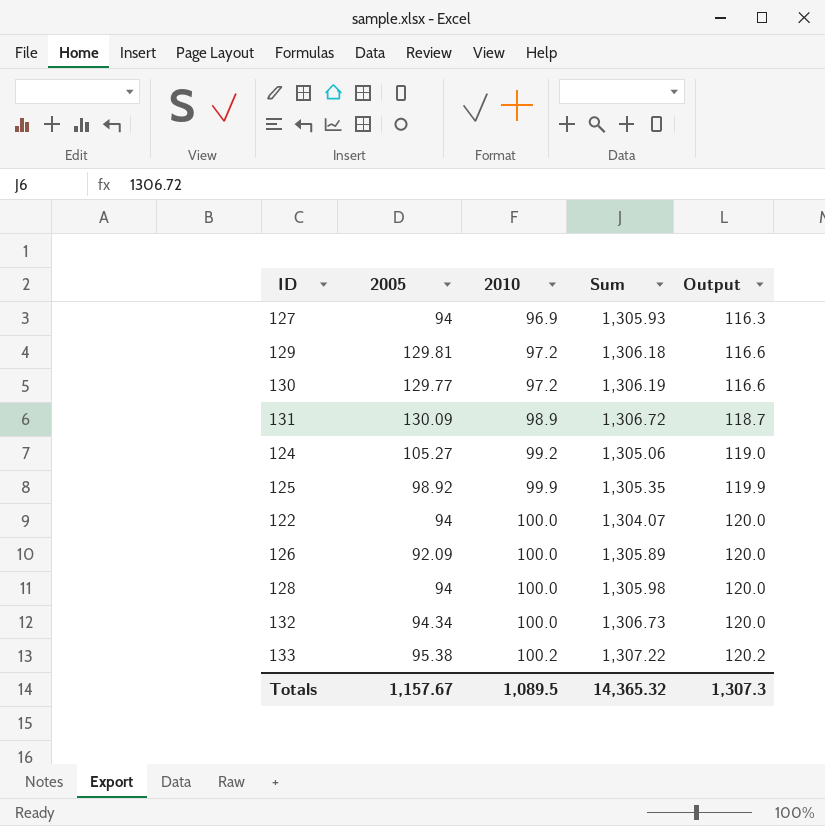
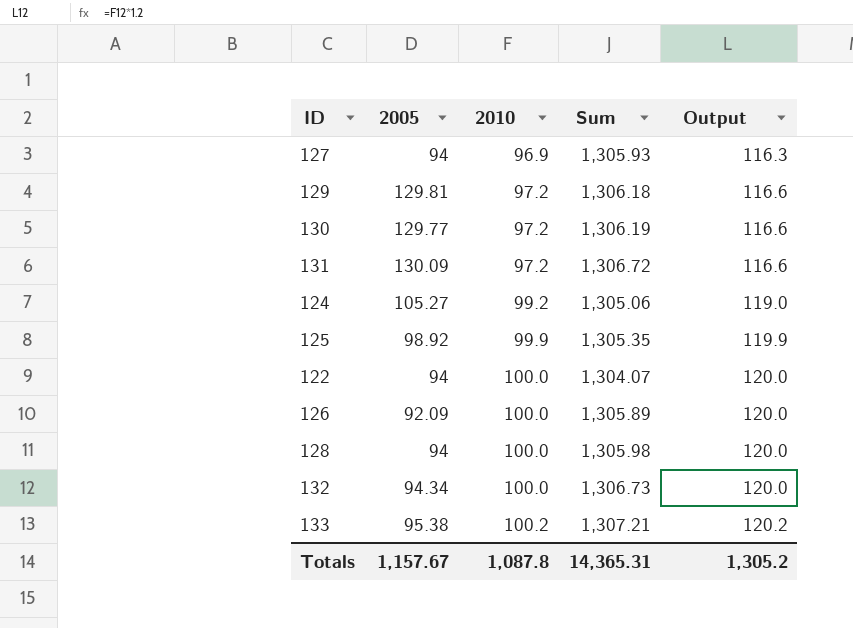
131 | 2010: 98.9 -> 97.2
131 | Output: 118.7 -> 116.6
133 | Sum: 1,307.22 -> 1,307.21
Totals | 2010: 1,089.5 -> 1,087.8
Totals | Sum: 14,365.32 -> 14,365.31
Totals | Output: 1,307.3 -> 1,305.2

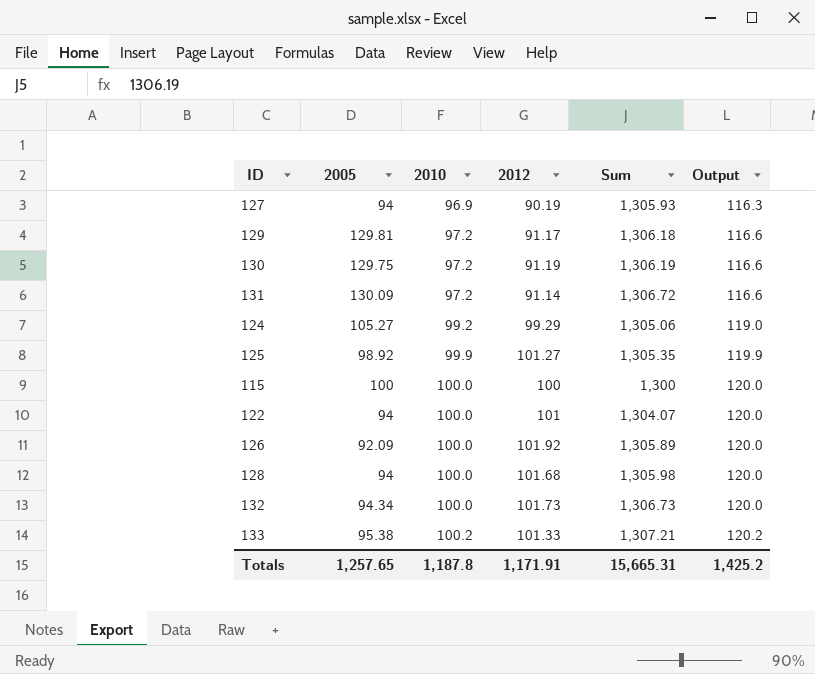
column 2012 | position: none -> 4
130 | 2005: 129.77 -> 129.75
row 115: none -> 100 | 100.0 | 100 | 1,300 | 120.0
Totals | 2005: 1,157.67 -> 1,257.65
Totals | 2010: 1,087.8 -> 1,187.8
Totals | Sum: 14,365.31 -> 15,665.31
Totals | Output: 1,305.2 -> 1,425.2

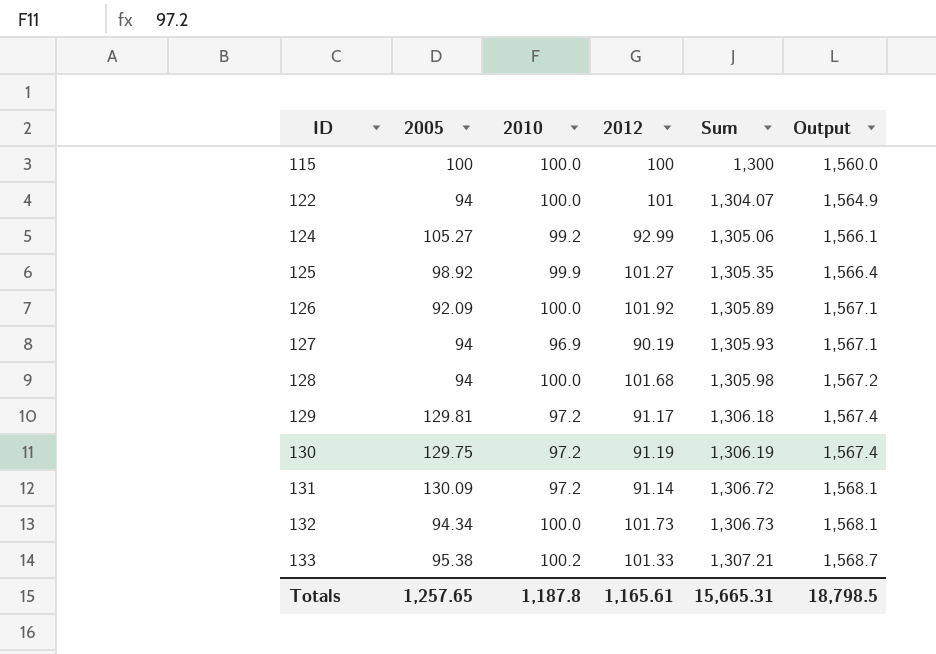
row order: 2010 ascending -> ID ascending
column Output | formula: [2010] * 1.2 -> [Sum] * 1.2
124 | 2012: 99.29 -> 92.99
Totals | 2012: 1,171.91 -> 1,165.61
Totals | Output: 1,425.2 -> 18,798.5

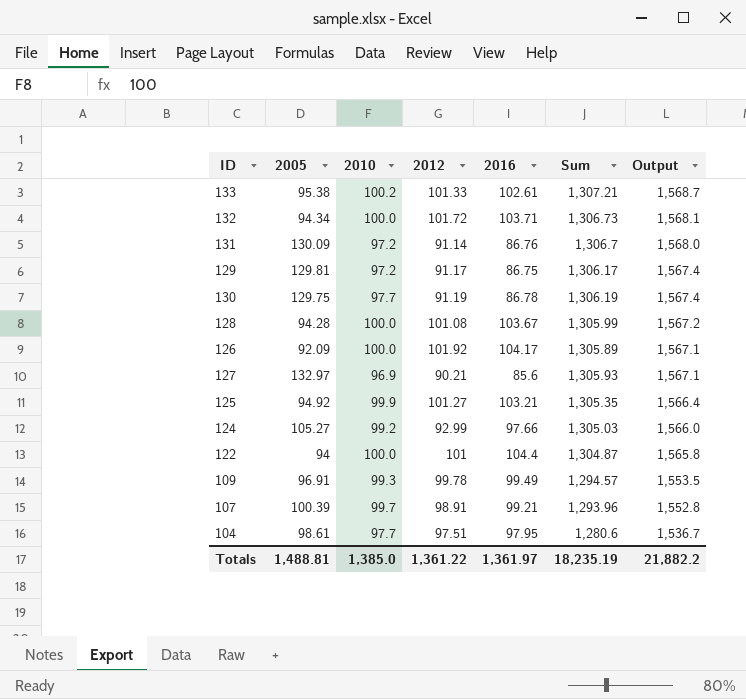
row order: ID ascending -> Output descending
column 2016 | position: none -> 5
row 115: 100 | 100.0 | 100 | 1,300 | 1,560.0 -> none
132 | 2012: 101.73 -> 101.72
131 | Sum: 1,306.72 -> 1,306.7
131 | Output: 1,568.1 -> 1,568.0
129 | Sum: 1,306.18 -> 1,306.17
130 | 2010: 97.2 -> 97.7
128 | 2005: 94 -> 94.28
128 | 2012: 101.68 -> 101.08
128 | Sum: 1,305.98 -> 1,305.99
127 | 2005: 94 -> 132.97
127 | 2012: 90.19 -> 90.21
125 | 2005: 98.92 -> 94.92
124 | Sum: 1,305.06 -> 1,305.03
124 | Output: 1,566.1 -> 1,566.0
122 | Sum: 1,304.07 -> 1,304.87
122 | Output: 1,564.9 -> 1,565.8
row 109: none -> 96.91 | 99.3 | 99.78 | 99.49 | 1,294.57 | 1,553.5
row 107: none -> 100.39 | 99.7 | 98.91 | 99.21 | 1,293.96 | 1,552.8
row 104: none -> 98.61 | 97.7 | 97.51 | 97.95 | 1,280.6 | 1,536.7
Totals | 2005: 1,257.65 -> 1,488.81
Totals | 2010: 1,187.8 -> 1,385.0
Totals | 2012: 1,165.61 -> 1,361.22
Totals | Sum: 15,665.31 -> 18,235.19
Totals | Output: 18,798.5 -> 21,882.2

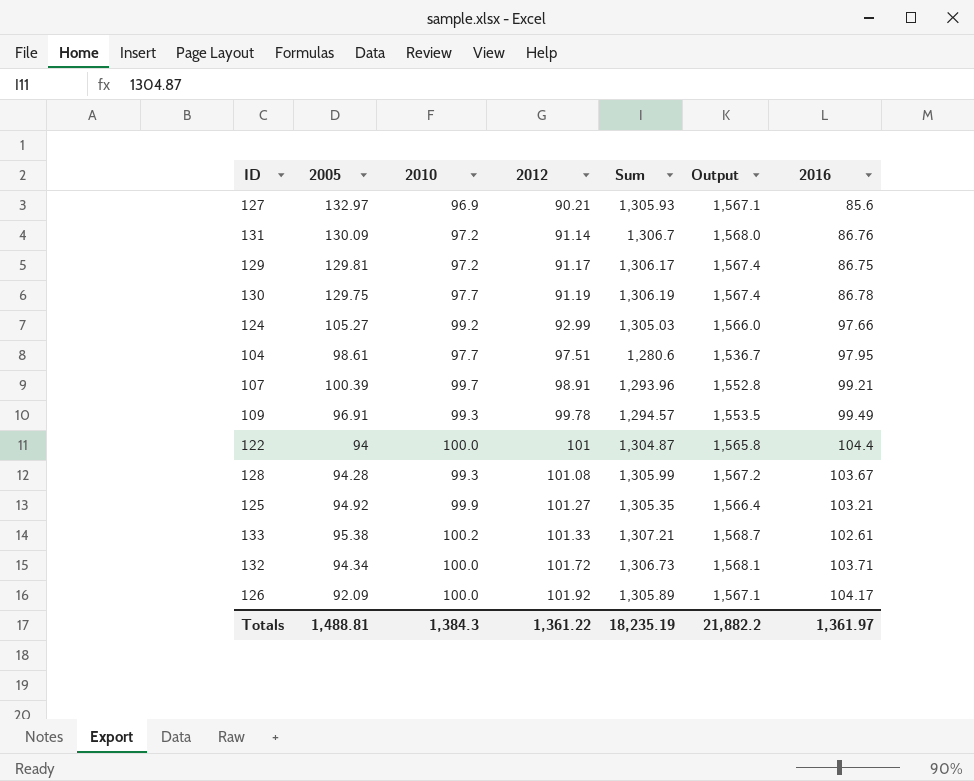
row order: Output descending -> 2012 ascending
column 2016 | position: 5 -> 7
128 | 2010: 100.0 -> 99.3
Totals | 2010: 1,385.0 -> 1,384.3

